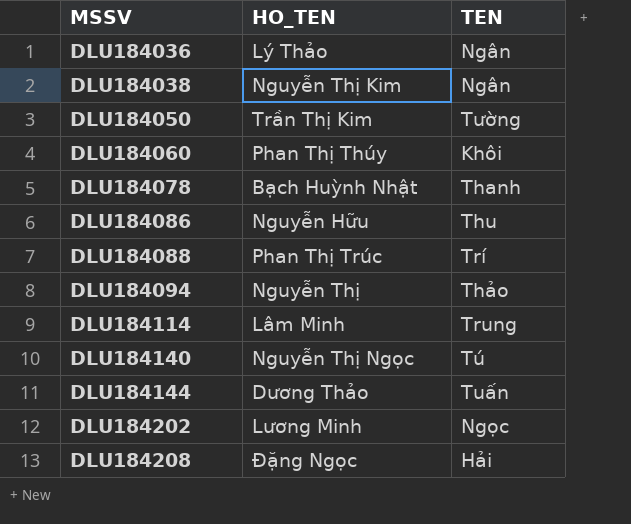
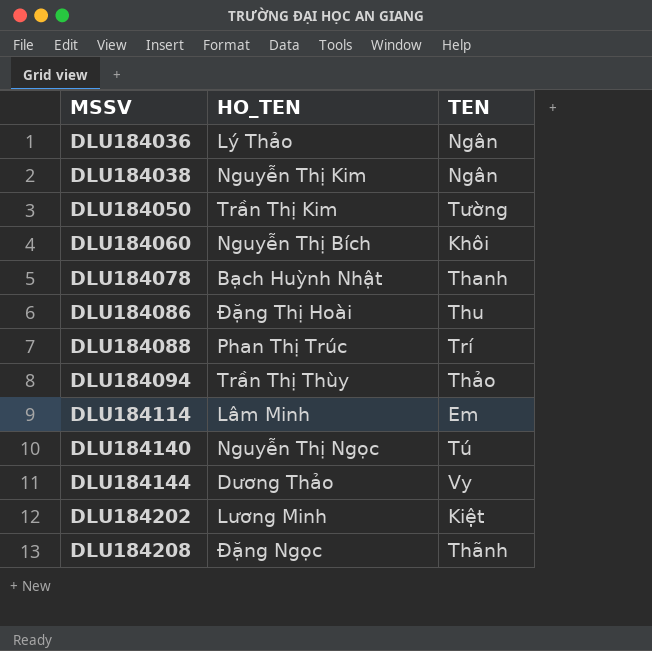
DLU184060 | HO_TEN: Phan Thị Thúy -> Nguyễn Thị Bích
DLU184086 | HO_TEN: Nguyễn Hữu -> Đặng Thị Hoài
DLU184094 | HO_TEN: Nguyễn Thị -> Trần Thị Thùy
DLU184114 | TEN: Trung -> Em
DLU184144 | TEN: Tuấn -> Vy
DLU184202 | TEN: Ngọc -> Kiệt
DLU184208 | TEN: Hải -> Thãnh

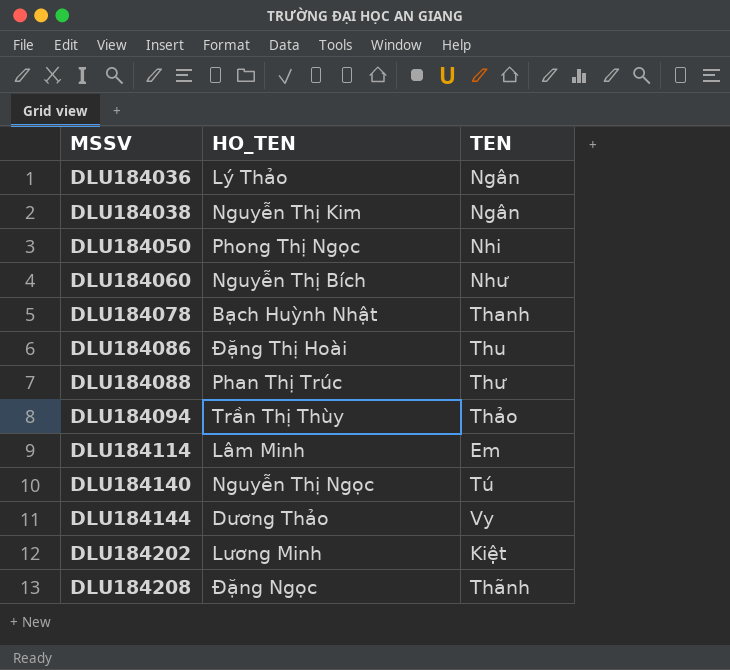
DLU184050 | HO_TEN: Trần Thị Kim -> Phong Thị Ngọc
DLU184050 | TEN: Tường -> Nhi
DLU184060 | TEN: Khôi -> Như
DLU184088 | TEN: Trí -> Thư

